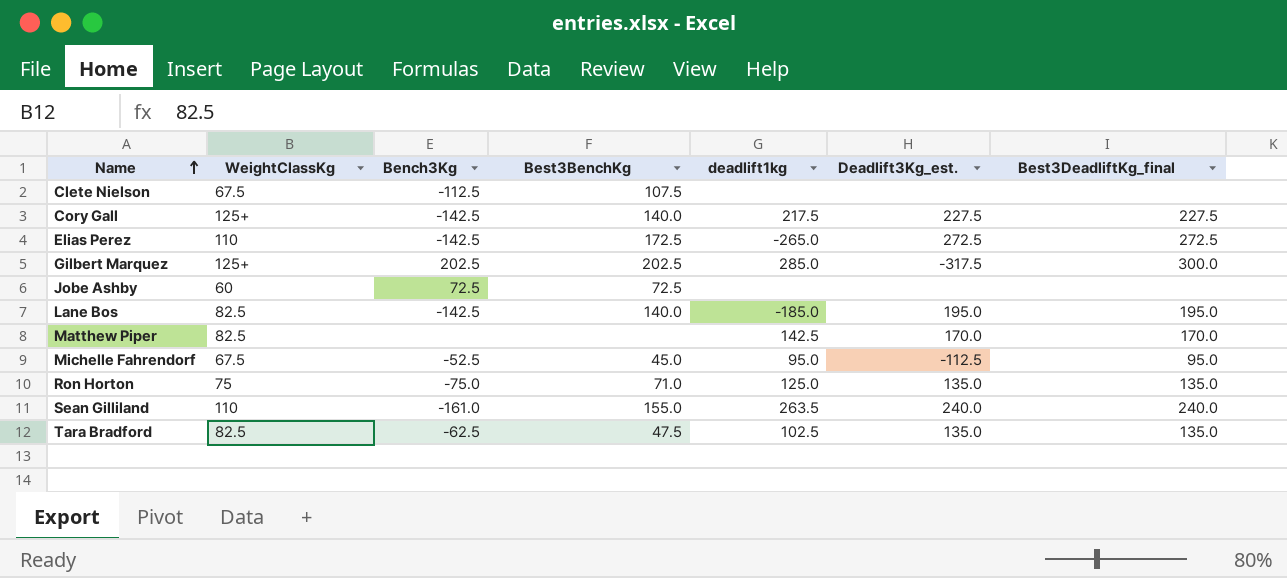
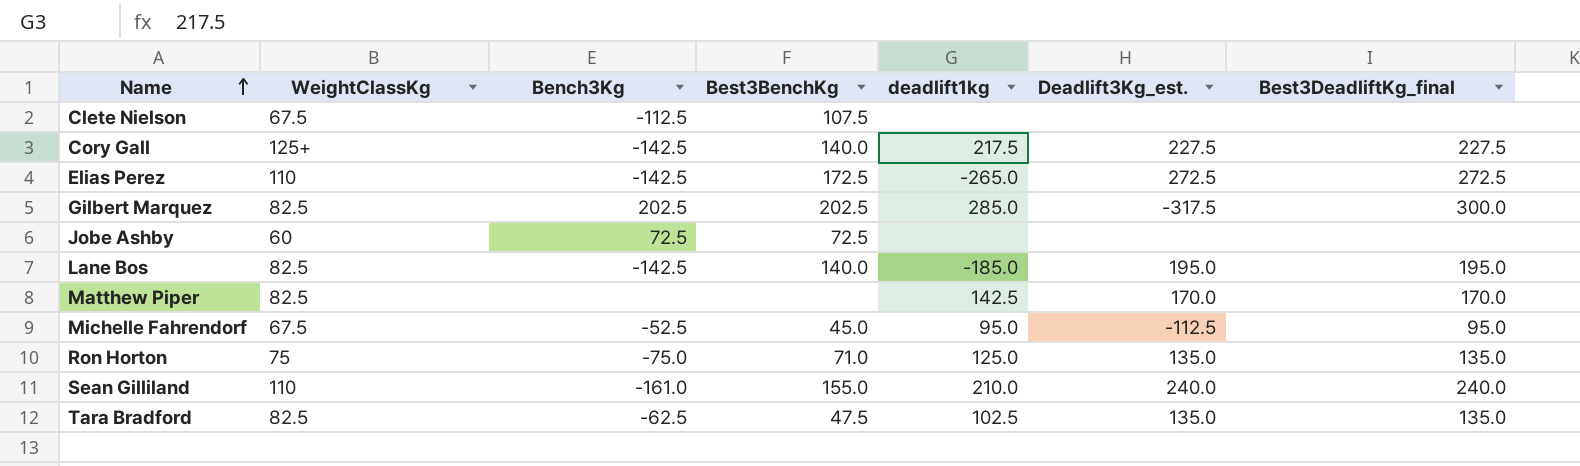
Gilbert Marquez | WeightClassKg: 125+ -> 82.5
Sean Gilliland | deadlift1kg: 263.5 -> 210.0

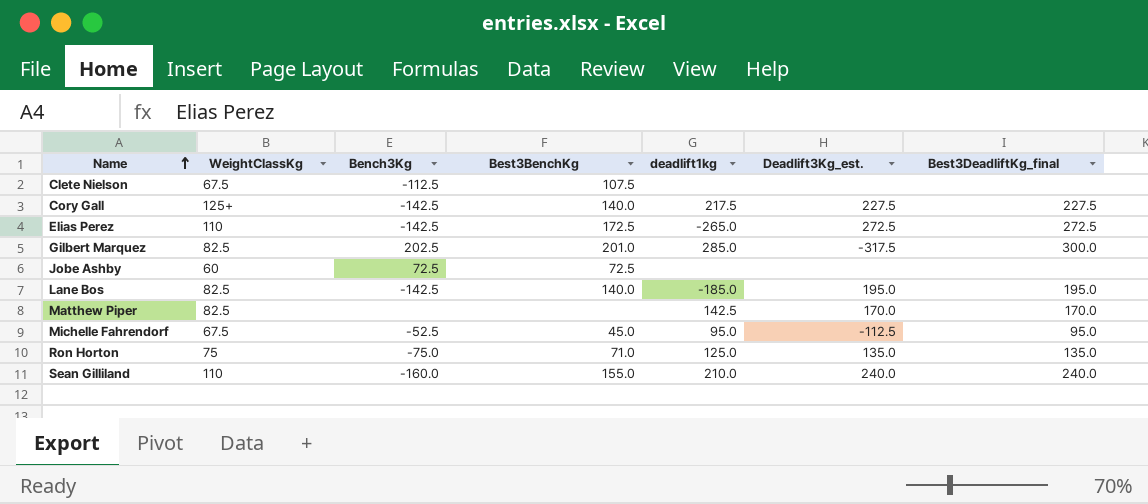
row Tara Bradford: 82.5 | -62.5 | 47.5 | 102.5 | 135.0 | 135.0 -> none
Gilbert Marquez | Best3BenchKg: 202.5 -> 201.0
Sean Gilliland | Bench3Kg: -161.0 -> -160.0

